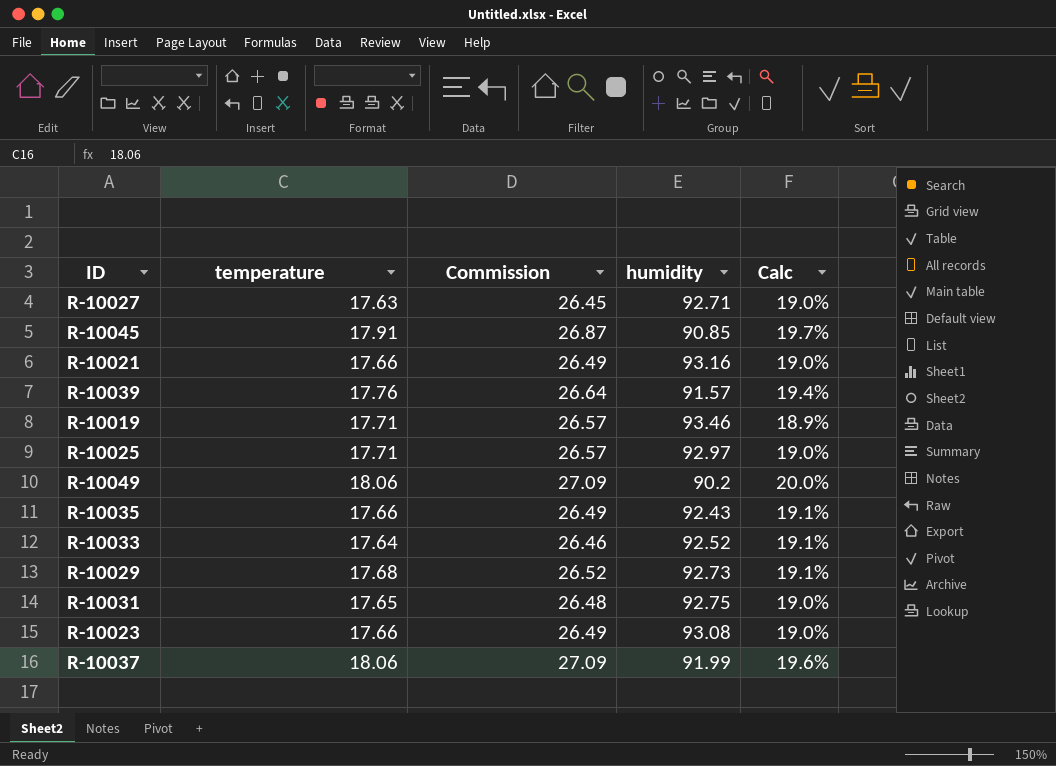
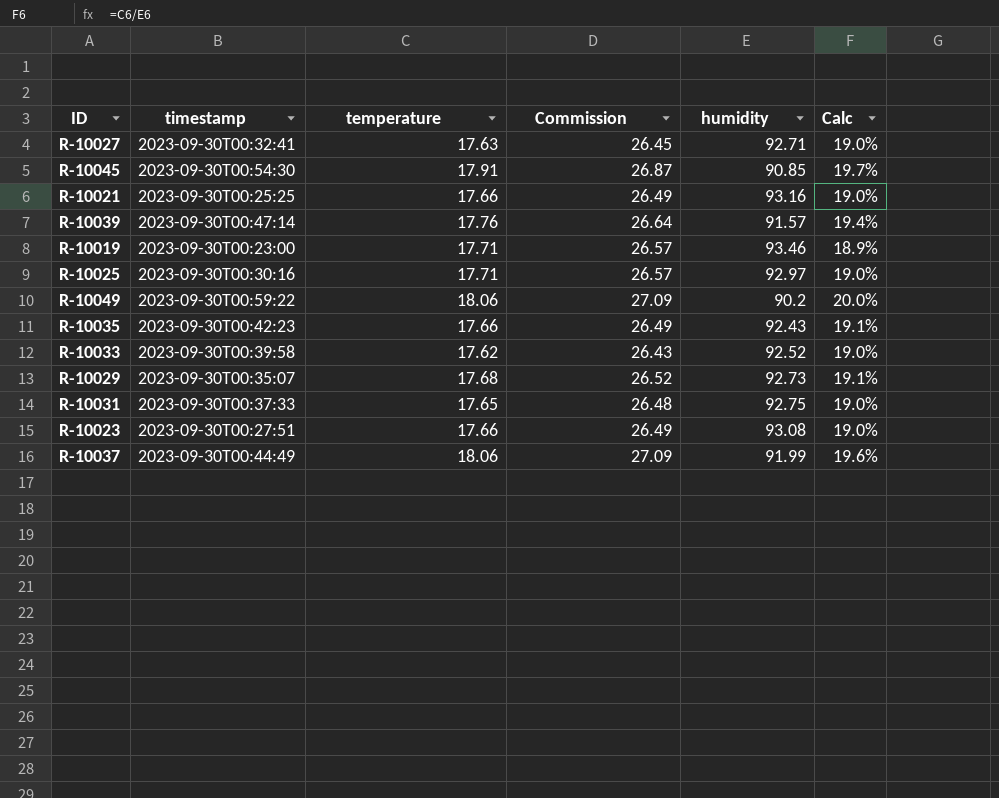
column timestamp | position: none -> 2
R-10033 | temperature: 17.64 -> 17.62
R-10033 | Commission: 26.46 -> 26.43
R-10033 | Calc: 19.1% -> 19.0%

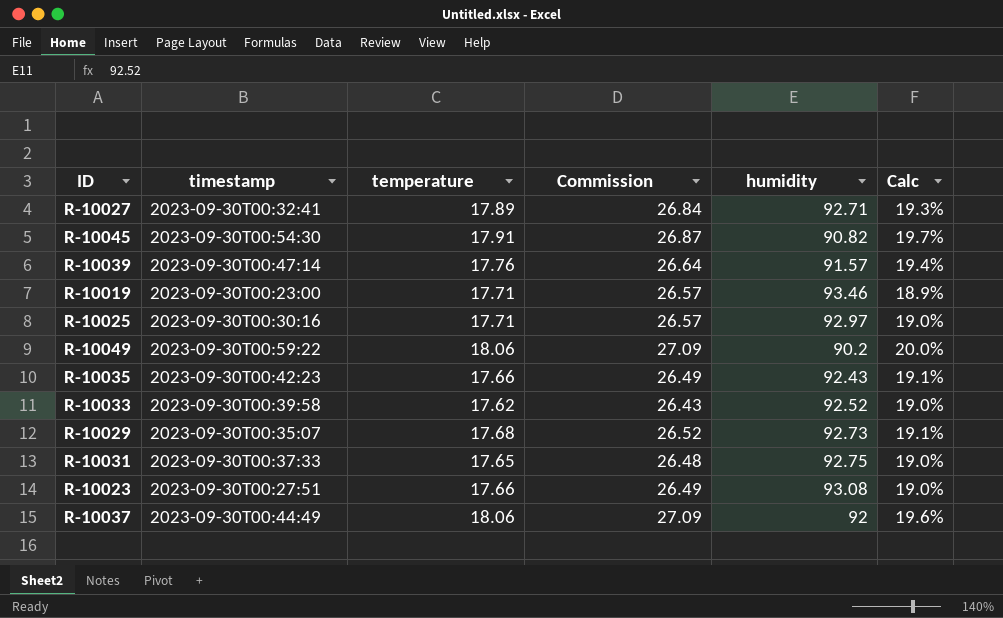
row R-10021: 2023-09-30T00:25:25 | 17.66 | 26.49 | 93.16 | 19.0% -> none
R-10027 | temperature: 17.63 -> 17.89
R-10027 | Commission: 26.45 -> 26.84
R-10027 | Calc: 19.0% -> 19.3%
R-10045 | humidity: 90.85 -> 90.82
R-10037 | humidity: 91.99 -> 92

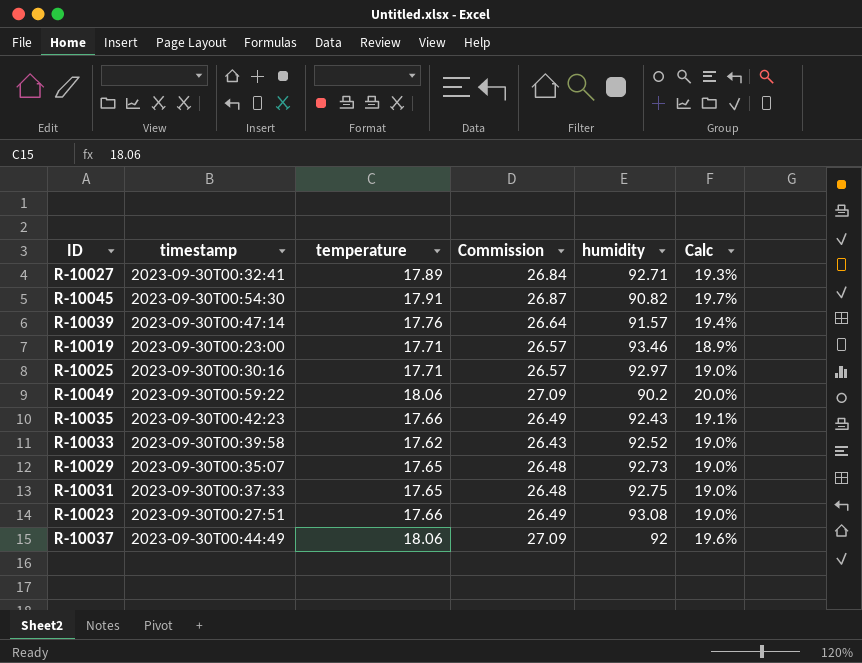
R-10029 | temperature: 17.68 -> 17.65
R-10029 | Commission: 26.52 -> 26.48
R-10029 | Calc: 19.1% -> 19.0%

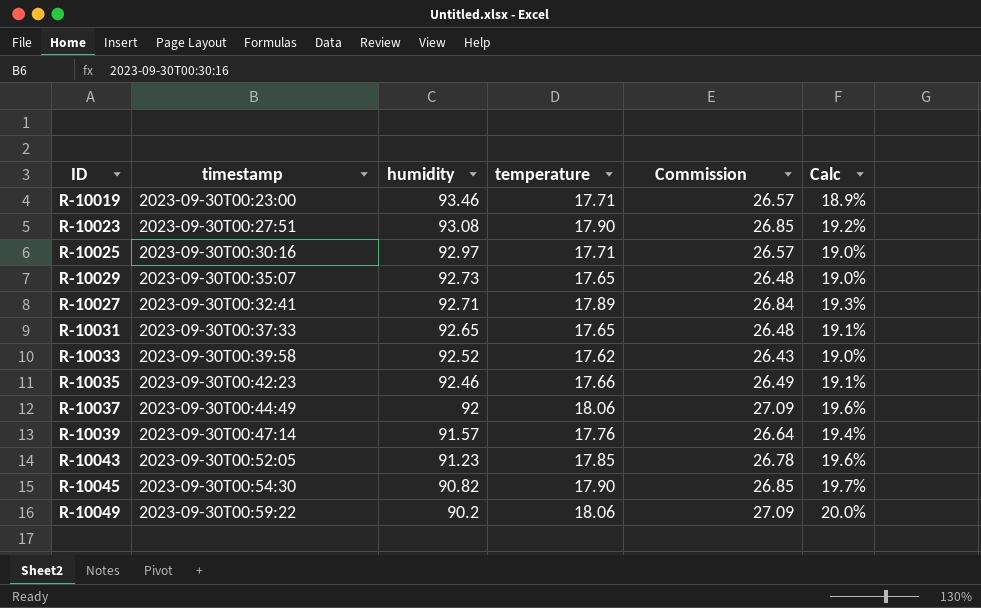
row order: none -> humidity descending
column humidity | position: 5 -> 3
R-10023 | temperature: 17.66 -> 17.90
R-10023 | Commission: 26.49 -> 26.85
R-10023 | Calc: 19.0% -> 19.2%
R-10031 | humidity: 92.75 -> 92.65
R-10031 | Calc: 19.0% -> 19.1%
R-10035 | humidity: 92.43 -> 92.46
row R-10043: none -> 2023-09-30T00:52:05 | 91.23 | 17.85 | 26.78 | 19.6%
R-10045 | temperature: 17.91 -> 17.90
R-10045 | Commission: 26.87 -> 26.85

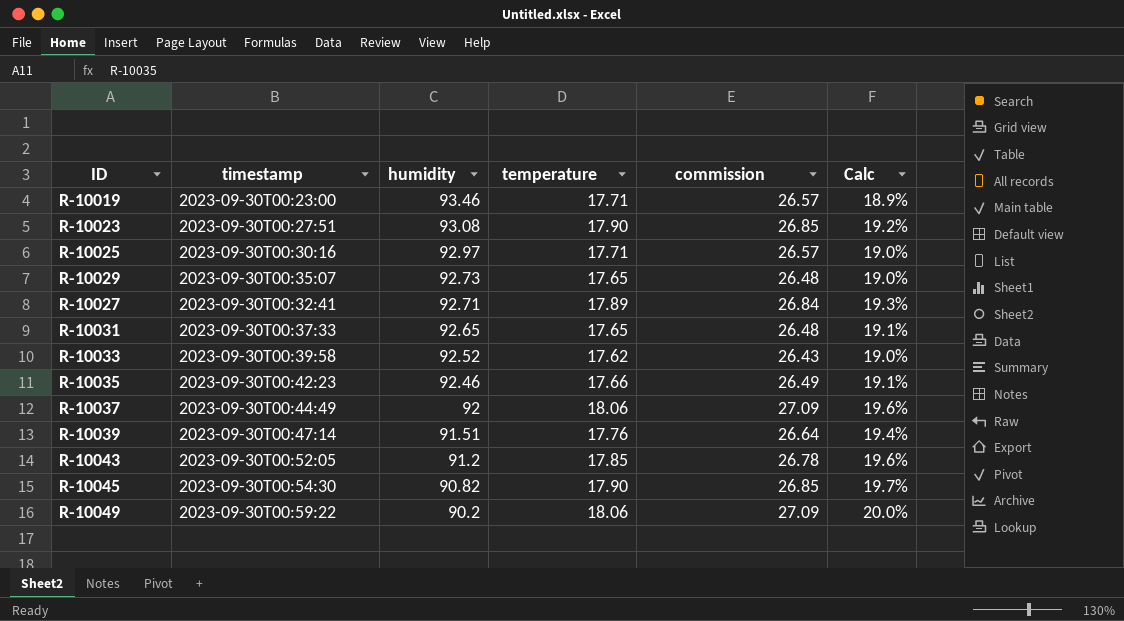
column name: Commission -> commission
R-10039 | humidity: 91.57 -> 91.51
R-10043 | humidity: 91.23 -> 91.2

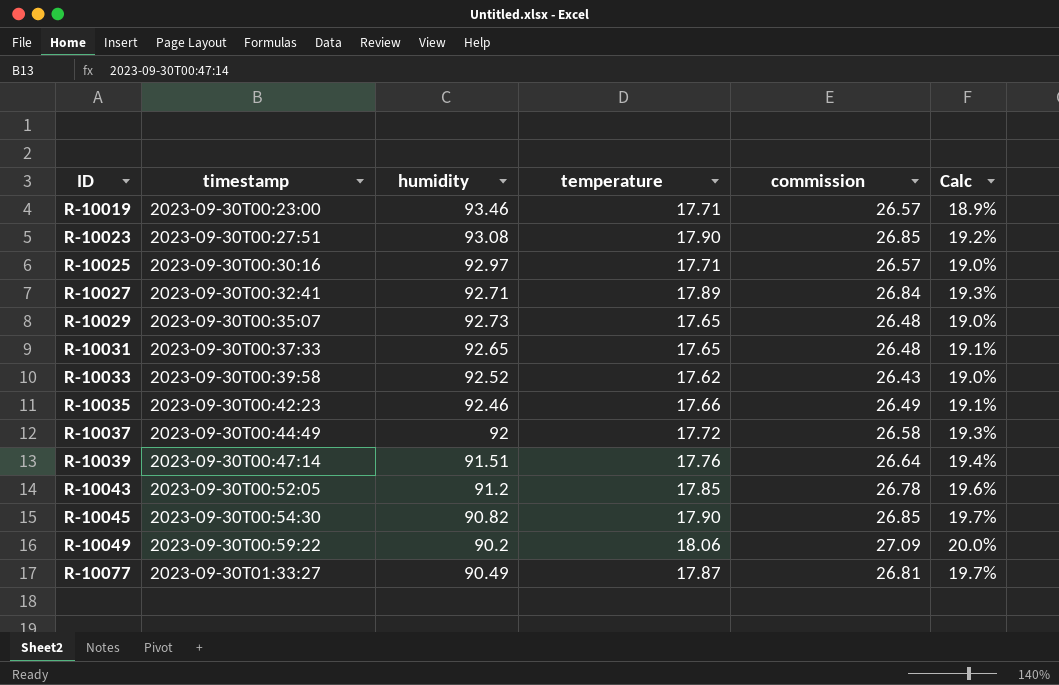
row order: humidity descending -> ID ascending
R-10037 | temperature: 18.06 -> 17.72
R-10037 | commission: 27.09 -> 26.58
R-10037 | Calc: 19.6% -> 19.3%
row R-10077: none -> 2023-09-30T01:33:27 | 90.49 | 17.87 | 26.81 | 19.7%

